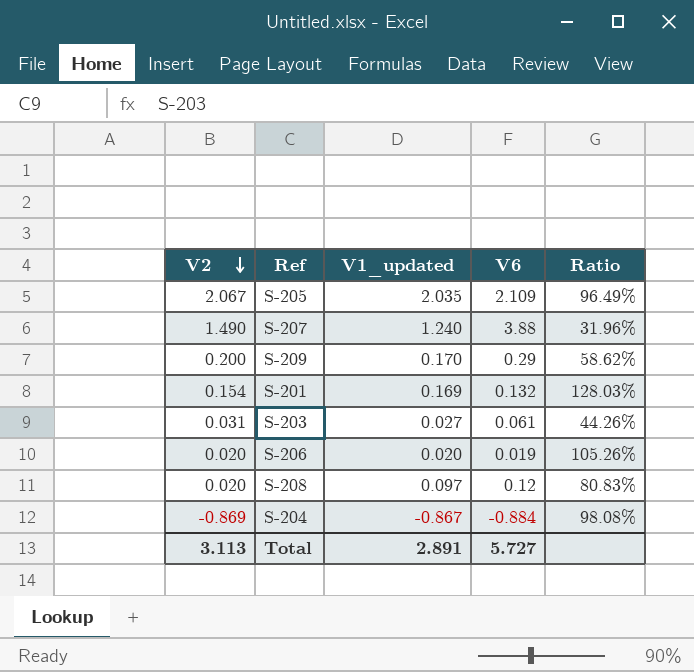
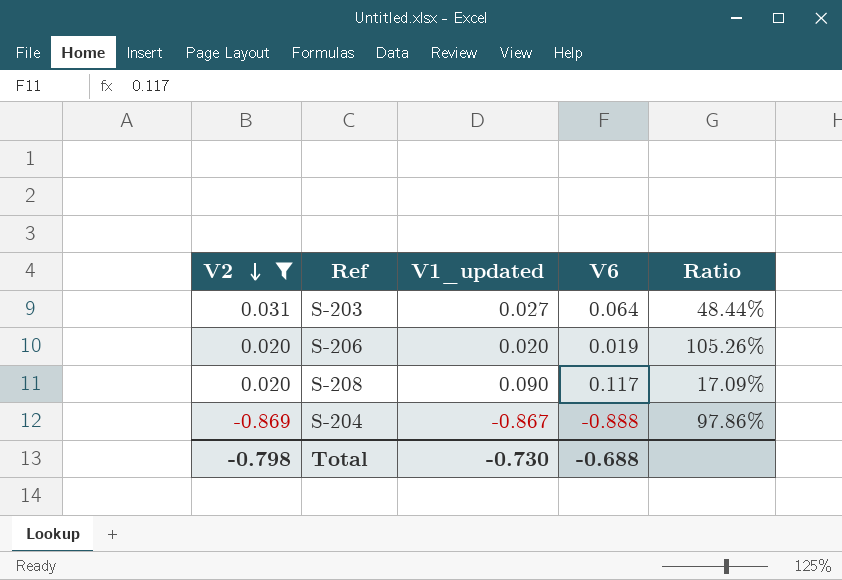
filter: none -> V2 <= 0.031
column Ratio | formula: [V1_updated] / [V6] -> [V2] / [V6]
S-203 | V6: 0.061 -> 0.064
S-208 | V1_updated: 0.097 -> 0.090
S-208 | V6: 0.12 -> 0.117
S-204 | V6: -0.884 -> -0.888
Total | V2: 3.113 -> -0.798
Total | V1_updated: 2.891 -> -0.730
Total | V6: 5.727 -> -0.688

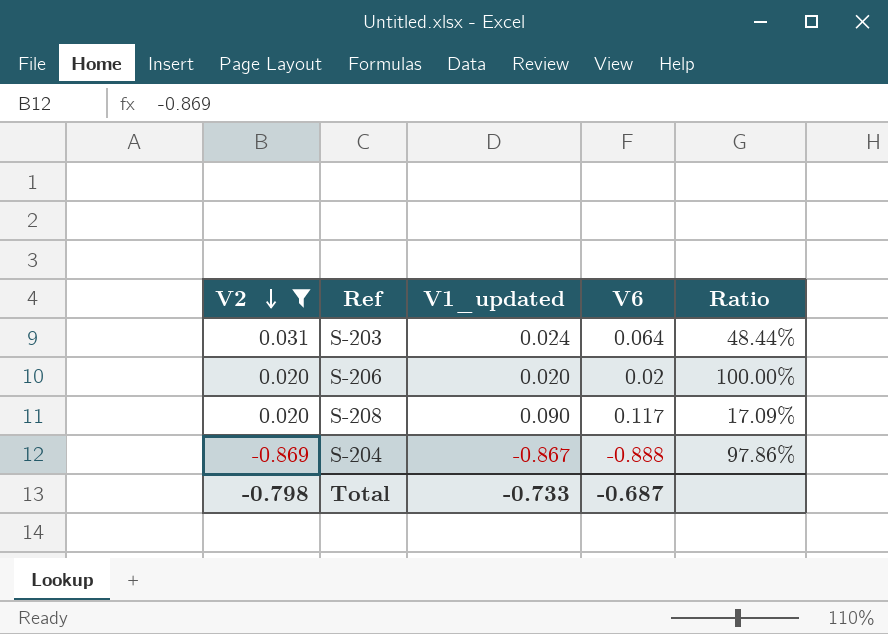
S-203 | V1_updated: 0.027 -> 0.024
S-206 | V6: 0.019 -> 0.02
S-206 | Ratio: 105.26% -> 100.00%
Total | V1_updated: -0.730 -> -0.733
Total | V6: -0.688 -> -0.687

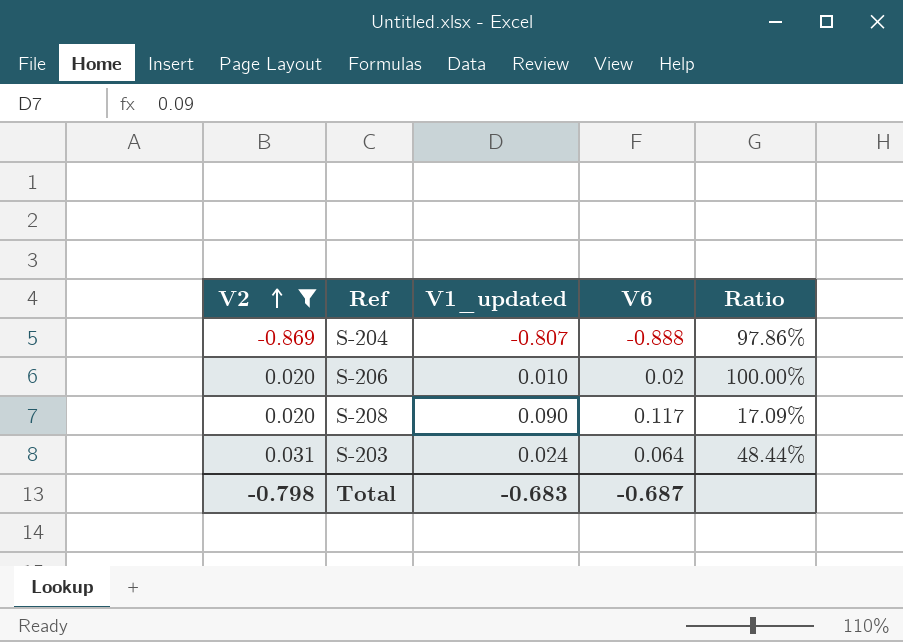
row order: V2 descending -> V2 ascending
S-204 | V1_updated: -0.867 -> -0.807
S-206 | V1_updated: 0.020 -> 0.010
Total | V1_updated: -0.733 -> -0.683

